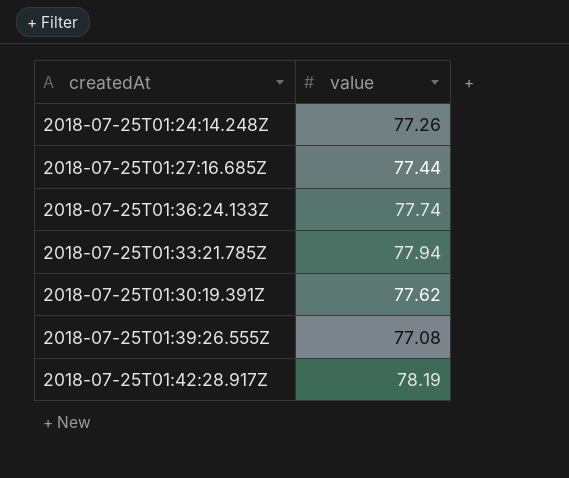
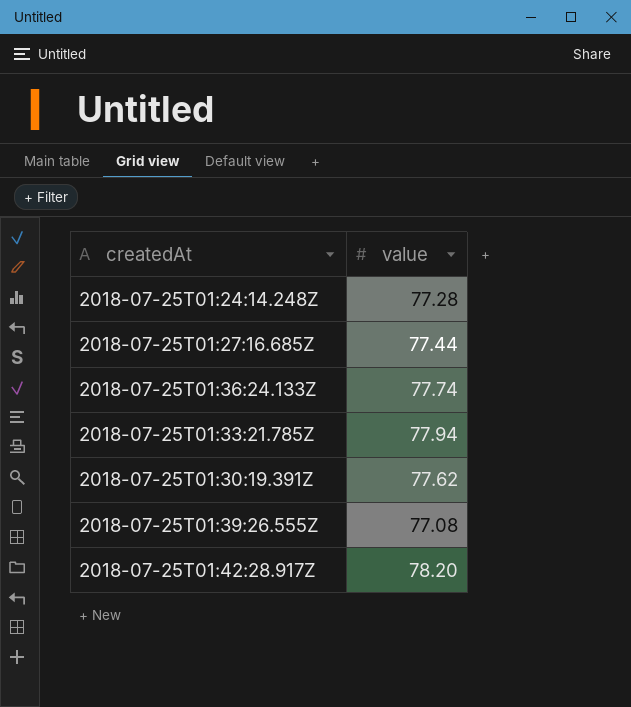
2018-07-25T01:24:14.248Z | value: 77.26 -> 77.28
2018-07-25T01:42:28.917Z | value: 78.19 -> 78.20

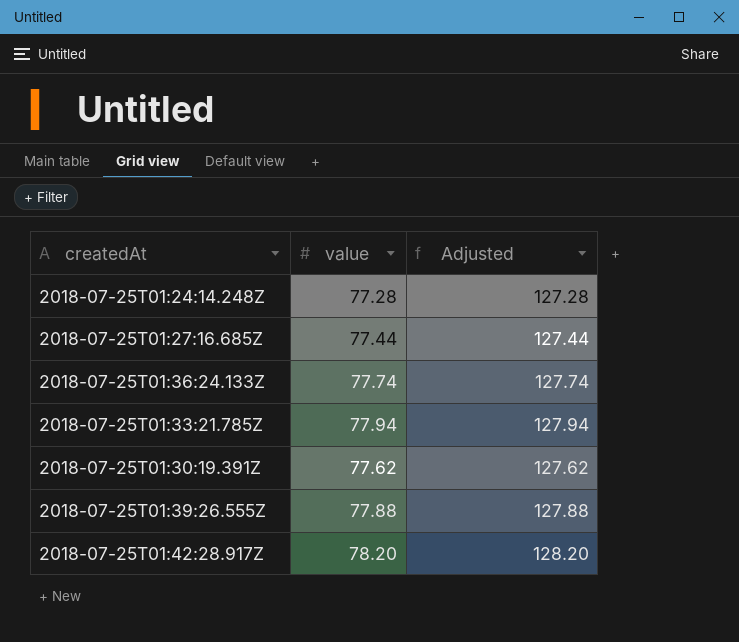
column Adjusted | formula: none -> [value] + 50
2018-07-25T01:39:26.555Z | value: 77.08 -> 77.88

